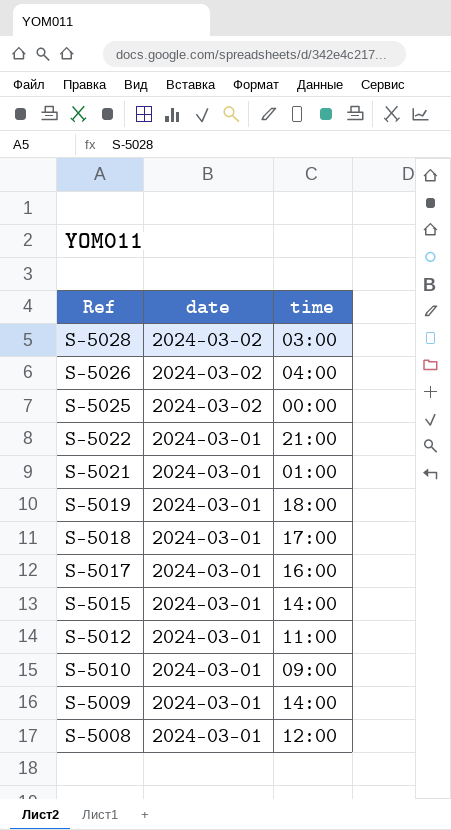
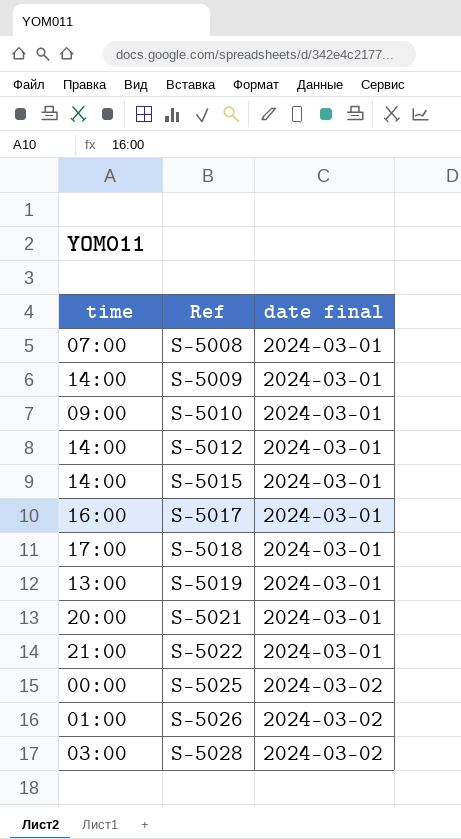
row order: Ref descending -> Ref ascending
column time | position: 3 -> 1
column name: date -> date final
S-5008 | time: 12:00 -> 07:00
S-5012 | time: 11:00 -> 14:00
S-5019 | time: 18:00 -> 13:00
S-5021 | time: 01:00 -> 20:00
S-5026 | time: 04:00 -> 01:00

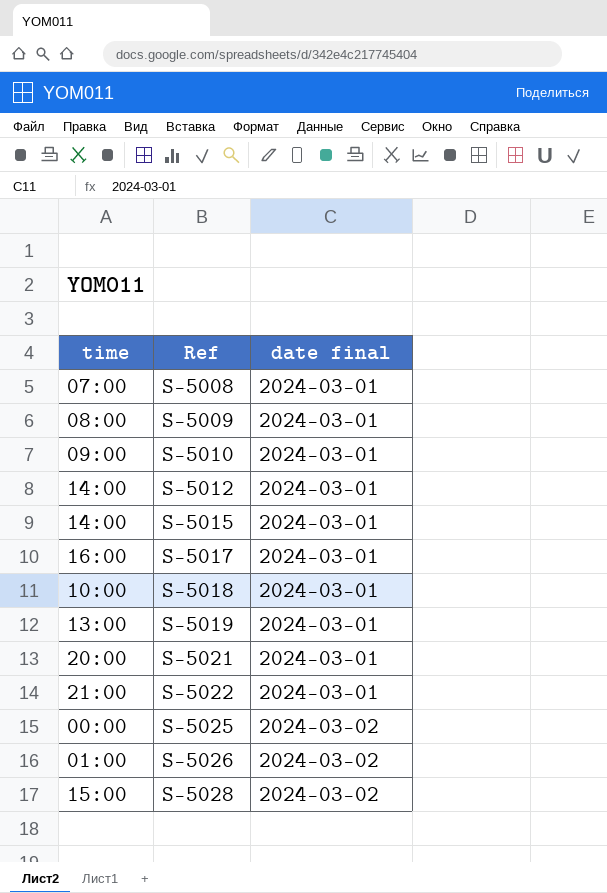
S-5009 | time: 14:00 -> 08:00
S-5018 | time: 17:00 -> 10:00
S-5028 | time: 03:00 -> 15:00

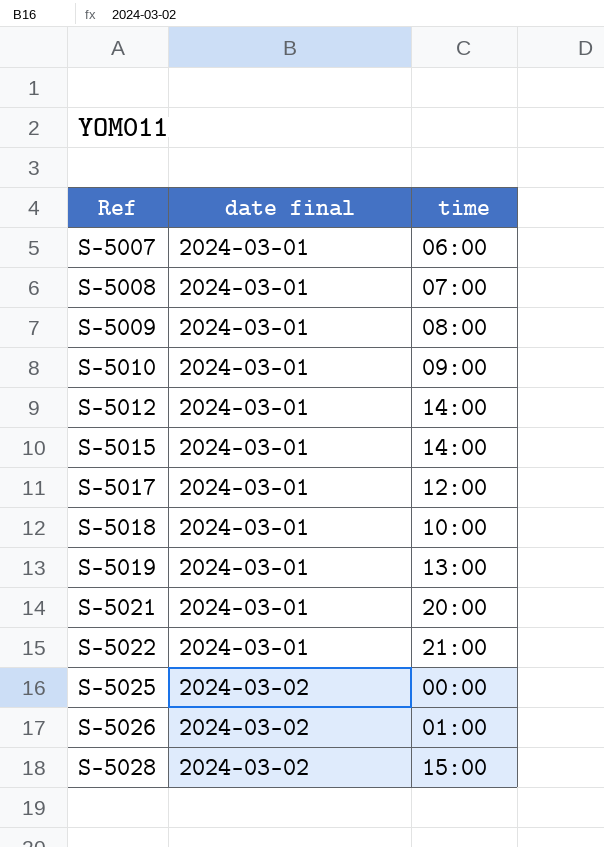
column time | position: 1 -> 3
row S-5007: none -> 2024-03-01 | 06:00
S-5017 | time: 16:00 -> 12:00

